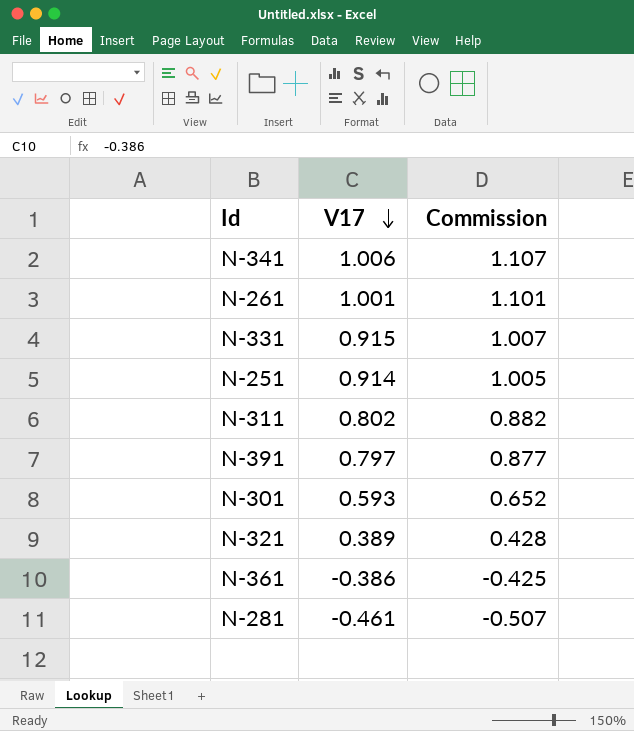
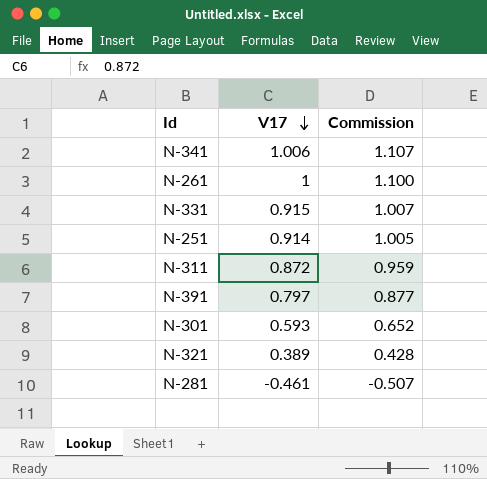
row N-361: -0.386 | -0.425 -> none
N-261 | V17: 1.001 -> 1
N-261 | Commission: 1.101 -> 1.100
N-311 | V17: 0.802 -> 0.872
N-311 | Commission: 0.882 -> 0.959

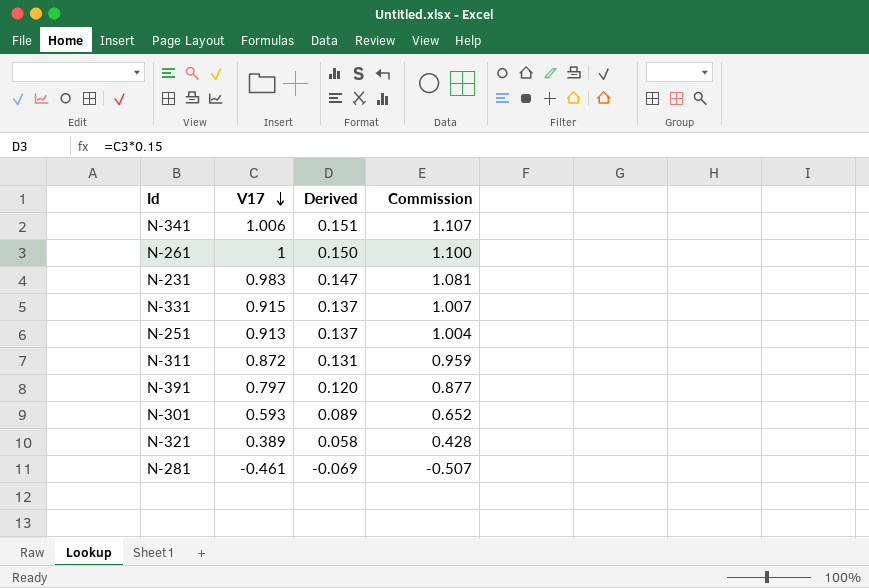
column Derived | formula: none -> [V17] * 0.15
row N-231: none -> 0.983 | 0.147 | 1.081
N-251 | V17: 0.914 -> 0.913
N-251 | Commission: 1.005 -> 1.004

